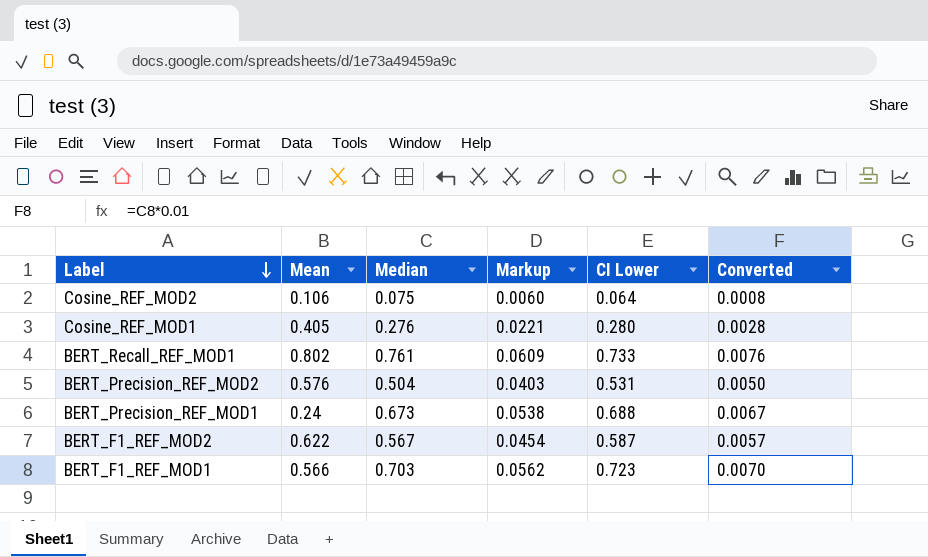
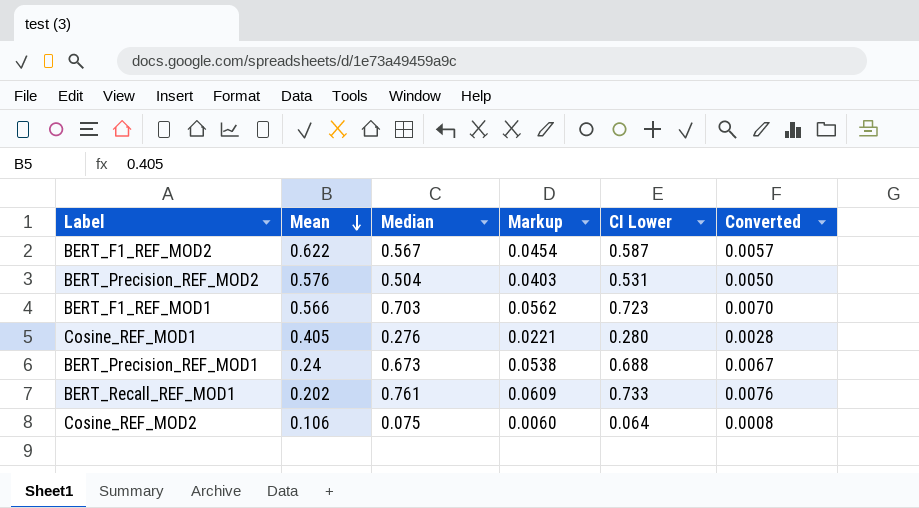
row order: Label descending -> Mean descending
BERT_Recall_REF_MOD1 | Mean: 0.802 -> 0.202

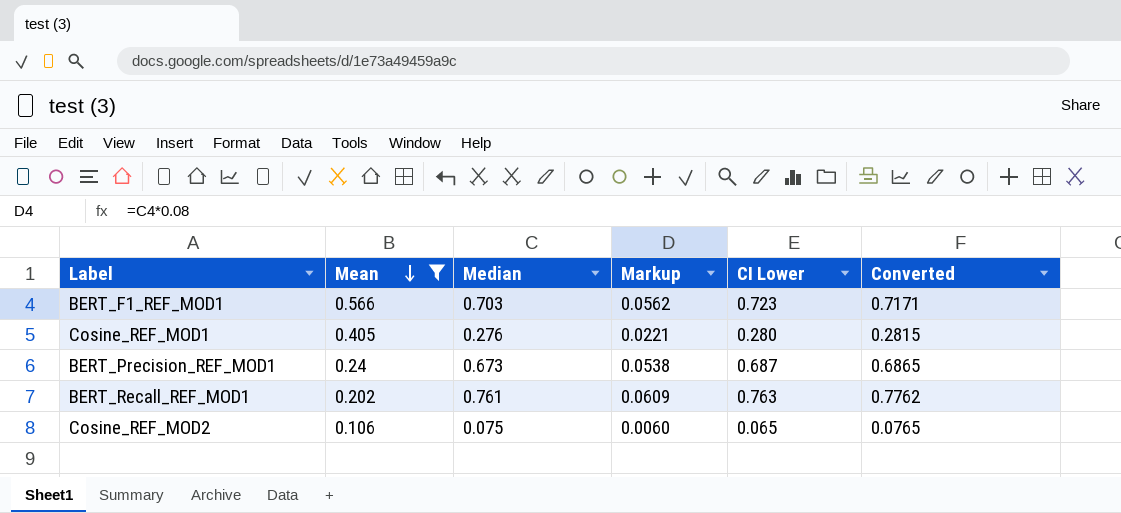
filter: none -> Mean <= 0.566
column Converted | formula: [Median] * 0.01 -> [Median] * 1.02
BERT_Precision_REF_MOD1 | CI Lower: 0.688 -> 0.687
BERT_Recall_REF_MOD1 | CI Lower: 0.733 -> 0.763
Cosine_REF_MOD2 | CI Lower: 0.064 -> 0.065

